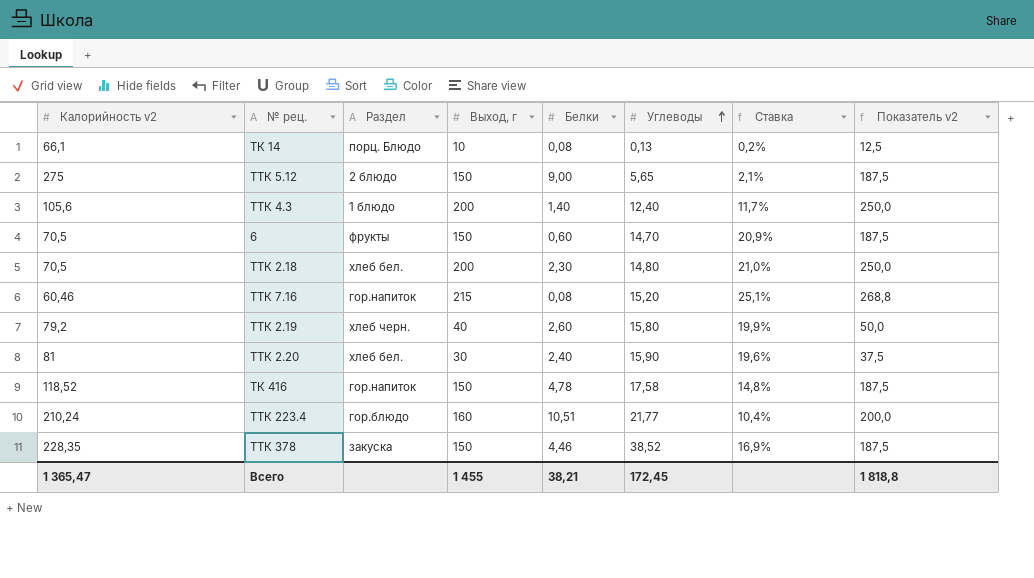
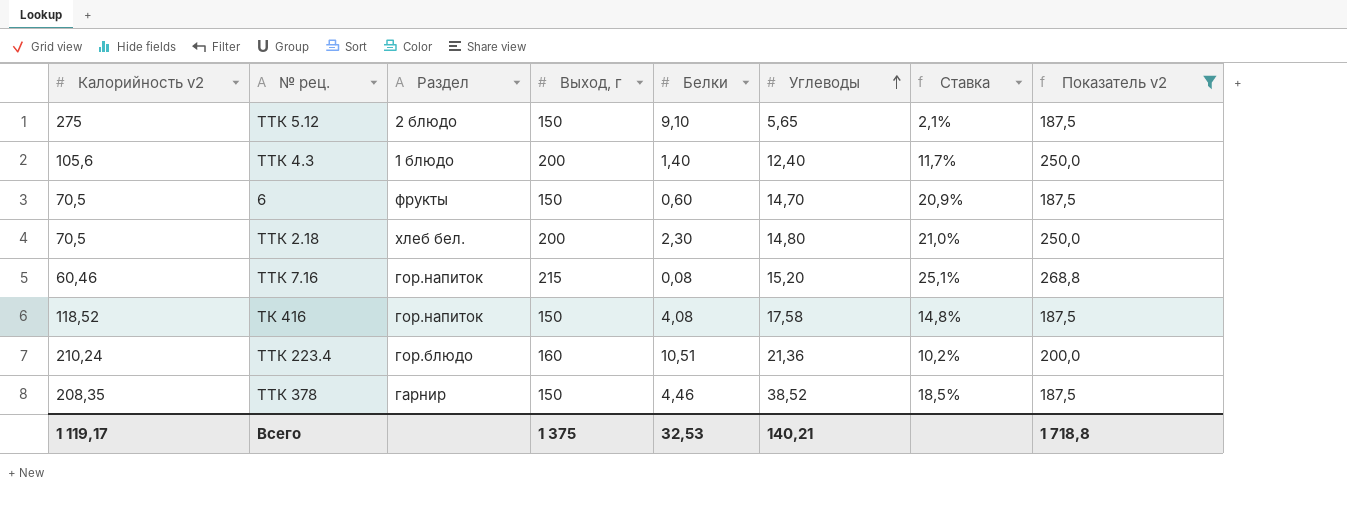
filter: none -> Показатель v2 >= 187,5
ТТК 5.12 | Белки: 9,00 -> 9,10
ТК 416 | Белки: 4,78 -> 4,08
ТТК 223.4 | Углеводы: 21,77 -> 21,36
ТТК 223.4 | Ставка: 10,4% -> 10,2%
ТТК 378 | Калорийность v2: 228,35 -> 208,35
ТТК 378 | Раздел: закуска -> гарнир
ТТК 378 | Ставка: 16,9% -> 18,5%
Всего | Калорийность v2: 1 365,47 -> 1 119,17
Всего | Выход, г: 1 455 -> 1 375
Всего | Белки: 38,21 -> 32,53
Всего | Углеводы: 172,45 -> 140,21
Всего | Показатель v2: 1 818,8 -> 1 718,8

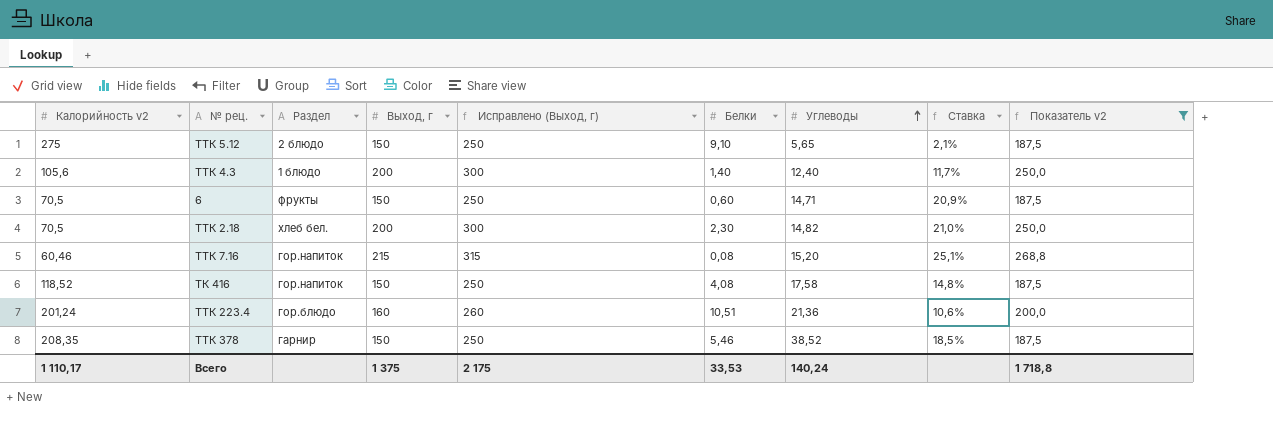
column Исправлено (Выход, г) | formula: none -> [Выход, г] + 100
6 | Углеводы: 14,70 -> 14,71
ТТК 2.18 | Углеводы: 14,80 -> 14,82
ТТК 223.4 | Калорийность v2: 210,24 -> 201,24
ТТК 223.4 | Ставка: 10,2% -> 10,6%
ТТК 378 | Белки: 4,46 -> 5,46
Всего | Калорийность v2: 1 119,17 -> 1 110,17
Всего | Белки: 32,53 -> 33,53
Всего | Углеводы: 140,21 -> 140,24

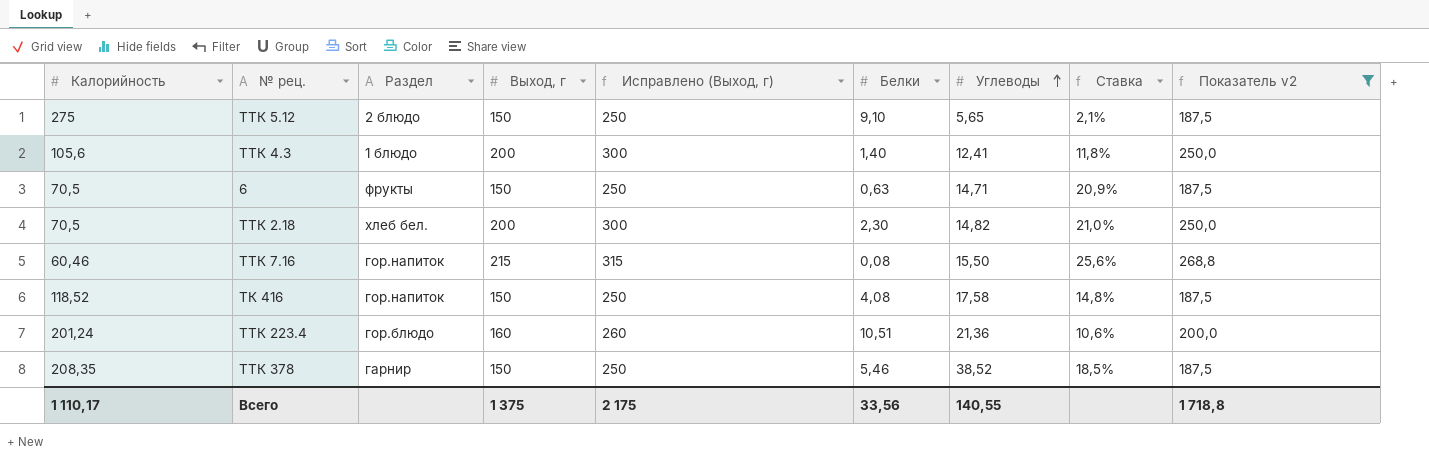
column name: Калорийность v2 -> Калорийность
ТТК 4.3 | Углеводы: 12,40 -> 12,41
ТТК 4.3 | Ставка: 11,7% -> 11,8%
6 | Белки: 0,60 -> 0,63
ТТК 7.16 | Углеводы: 15,20 -> 15,50
ТТК 7.16 | Ставка: 25,1% -> 25,6%
Всего | Белки: 33,53 -> 33,56
Всего | Углеводы: 140,24 -> 140,55

